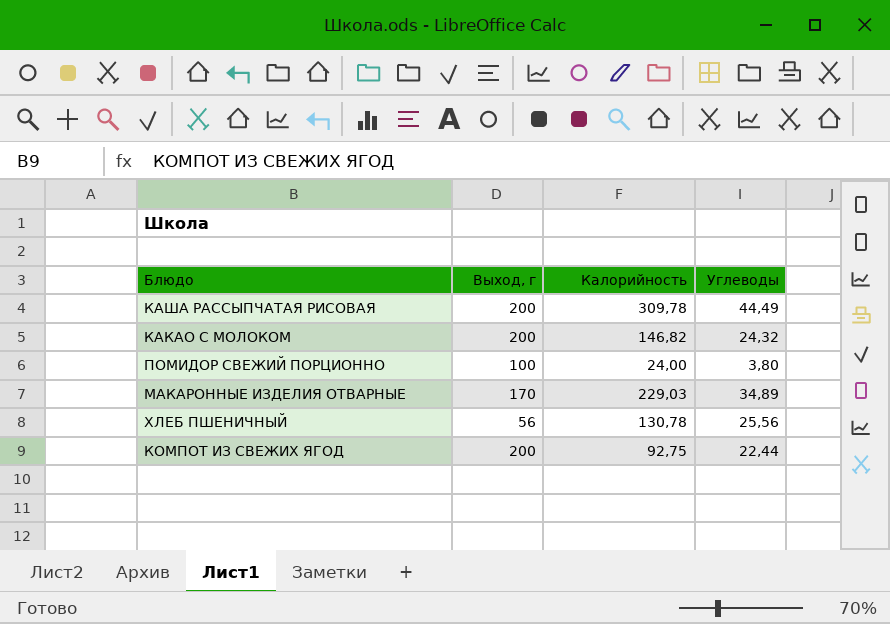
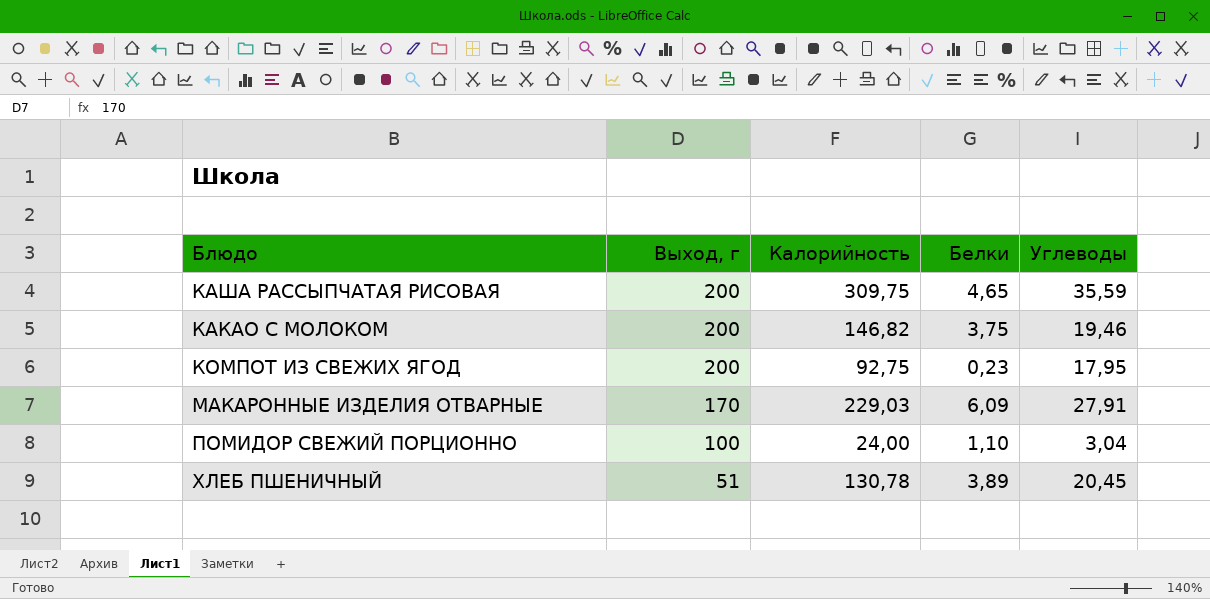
row order: none -> Выход, г descending
column Белки | position: none -> 4
КАША РАССЫПЧАТАЯ РИСОВАЯ | Калорийность: 309,78 -> 309,75
КАША РАССЫПЧАТАЯ РИСОВАЯ | Углеводы: 44,49 -> 35,59
КАКАО С МОЛОКОМ | Углеводы: 24,32 -> 19,46
КОМПОТ ИЗ СВЕЖИХ ЯГОД | Углеводы: 22,44 -> 17,95
МАКАРОННЫЕ ИЗДЕЛИЯ ОТВАРНЫЕ | Углеводы: 34,89 -> 27,91
ПОМИДОР СВЕЖИЙ ПОРЦИОННО | Углеводы: 3,80 -> 3,04
ХЛЕБ ПШЕНИЧНЫЙ | Выход, г: 56 -> 51
ХЛЕБ ПШЕНИЧНЫЙ | Углеводы: 25,56 -> 20,45

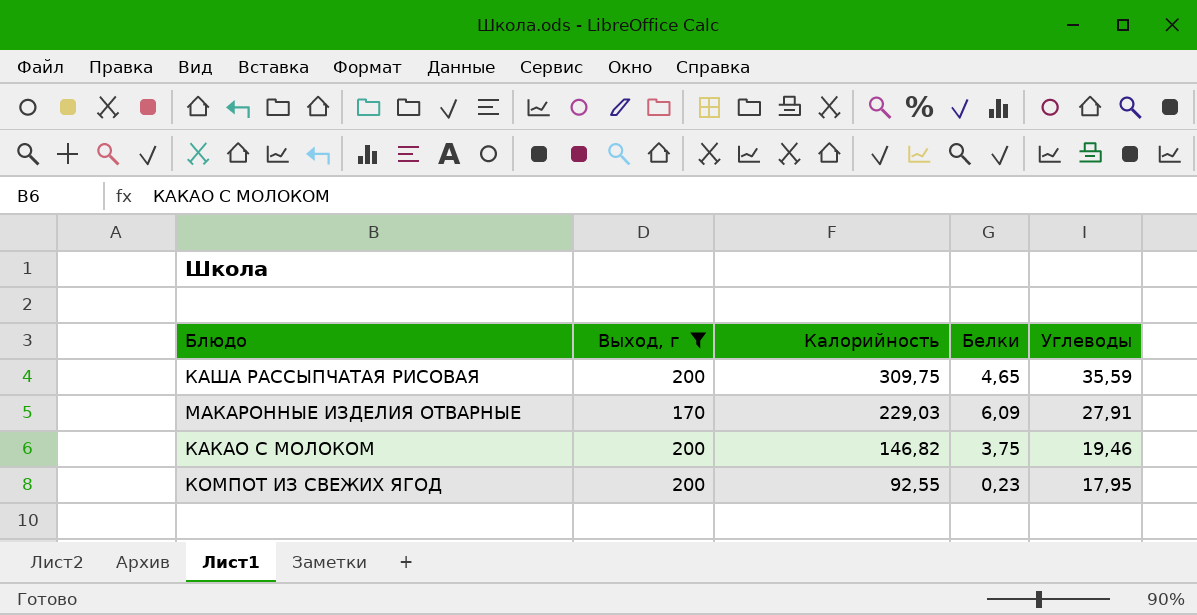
filter: none -> Выход, г >= 170
row order: Выход, г descending -> Калорийность descending
КОМПОТ ИЗ СВЕЖИХ ЯГОД | Калорийность: 92,75 -> 92,55

